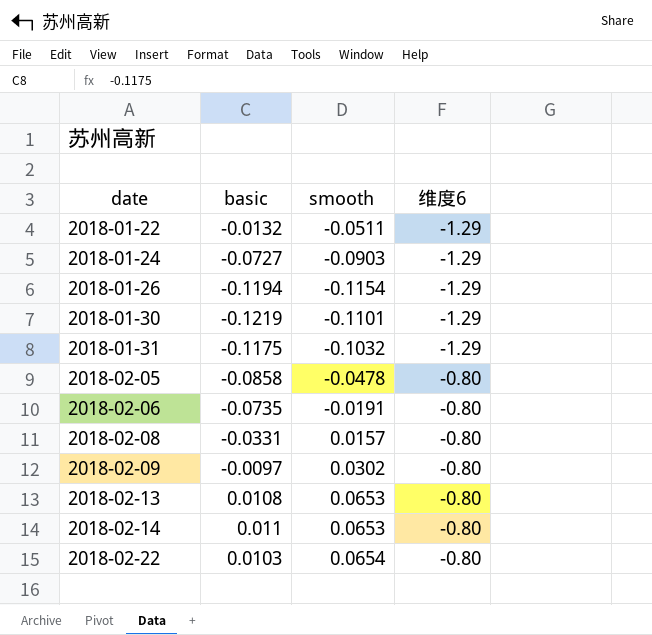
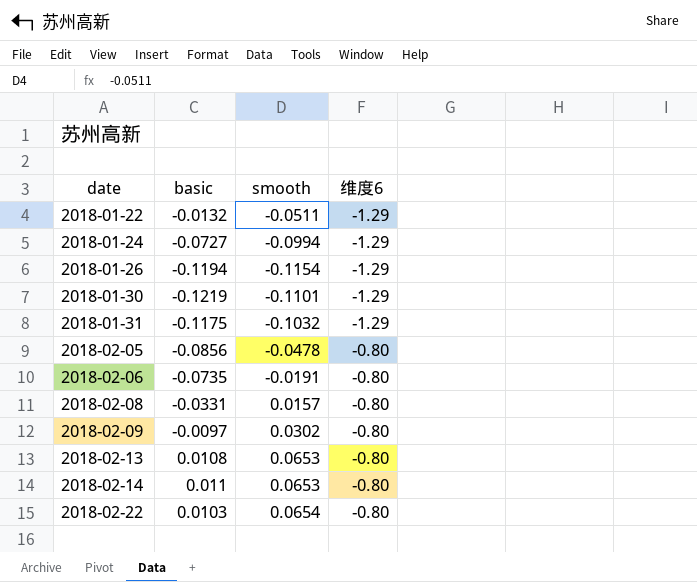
2018-01-24 | smooth: -0.0903 -> -0.0994
2018-02-05 | basic: -0.0858 -> -0.0856

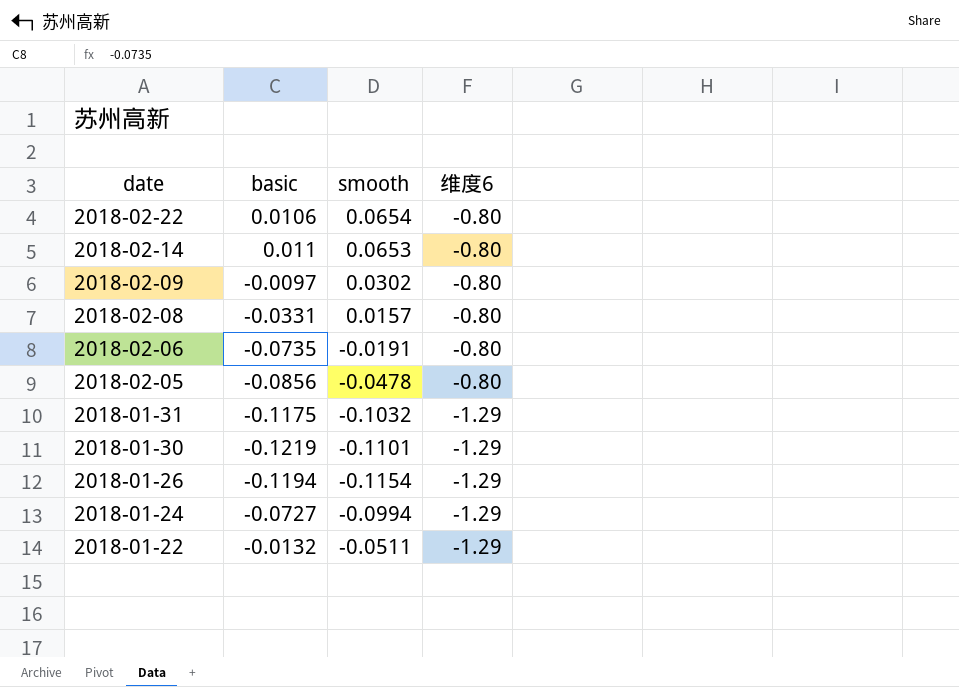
row order: date ascending -> date descending
row 2018-02-13: 0.0108 | 0.0653 | -0.80 -> none
2018-02-22 | basic: 0.0103 -> 0.0106

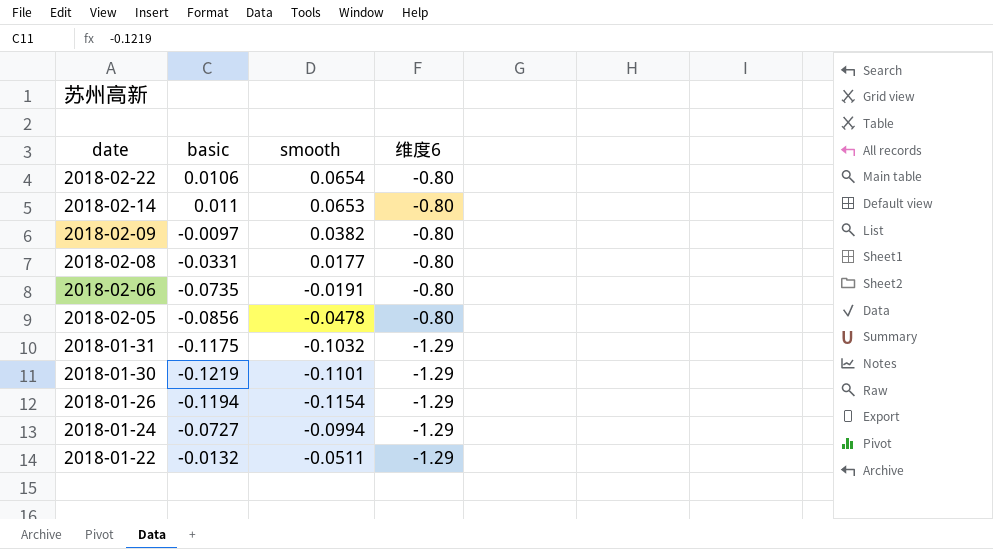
2018-02-09 | smooth: 0.0302 -> 0.0382
2018-02-08 | smooth: 0.0157 -> 0.0177

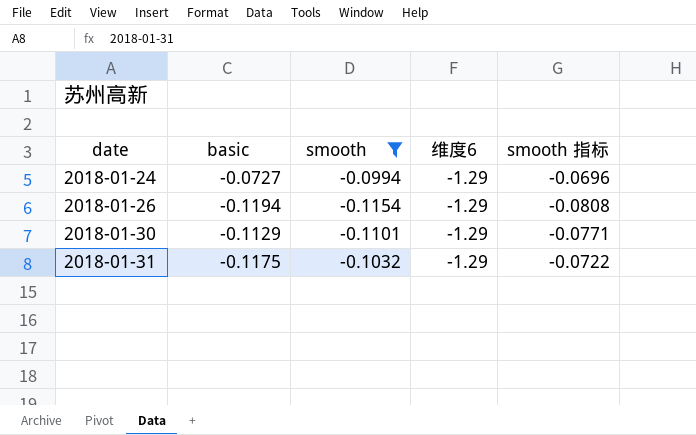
filter: none -> smooth <= -0.0994
row order: date descending -> date ascending
column smooth 指标 | formula: none -> [smooth] * 0.7
2018-01-30 | basic: -0.1219 -> -0.1129

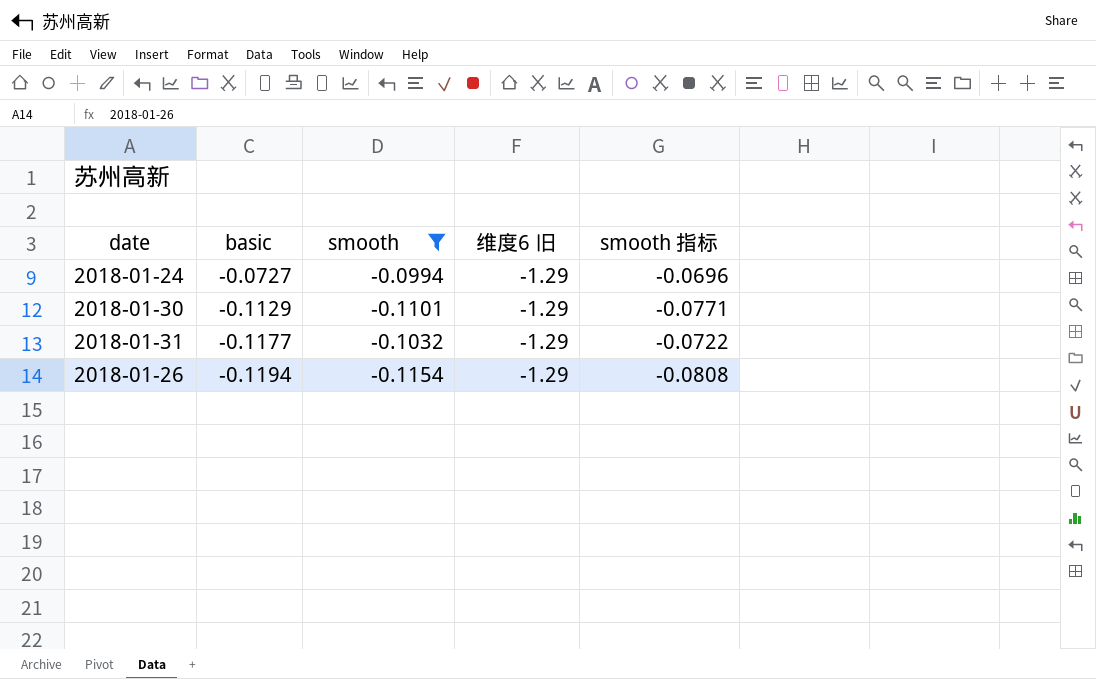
row order: date ascending -> basic descending
column name: 维度6 -> 维度6 旧
2018-01-31 | basic: -0.1175 -> -0.1177

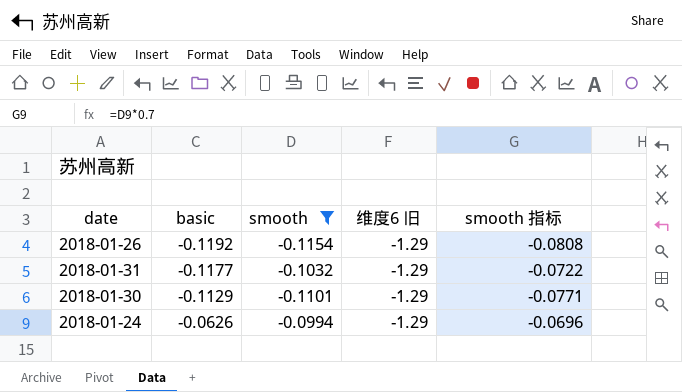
row order: basic descending -> basic ascending
2018-01-26 | basic: -0.1194 -> -0.1192
2018-01-24 | basic: -0.0727 -> -0.0626

